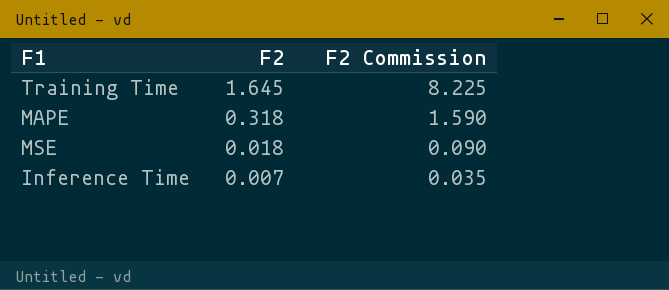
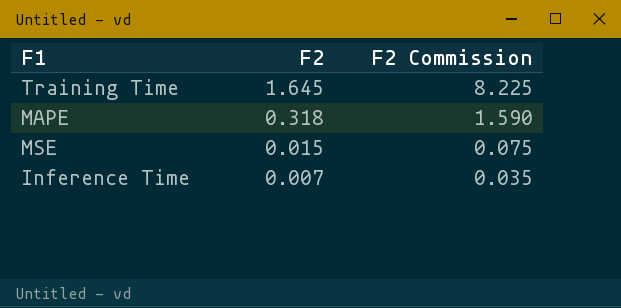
MSE | F2: 0.018 -> 0.015
MSE | F2 Commission: 0.090 -> 0.075

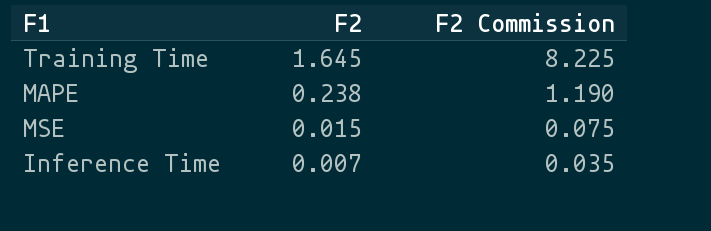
MAPE | F2: 0.318 -> 0.238
MAPE | F2 Commission: 1.590 -> 1.190

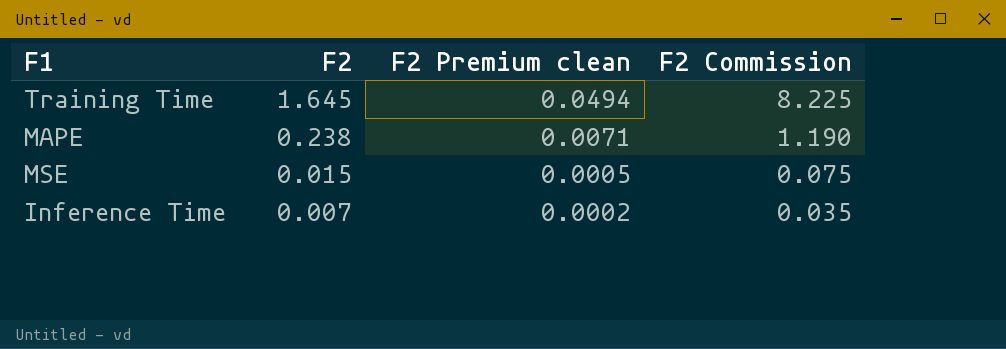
column F2 Premium clean | formula: none -> [F2] * 0.03

